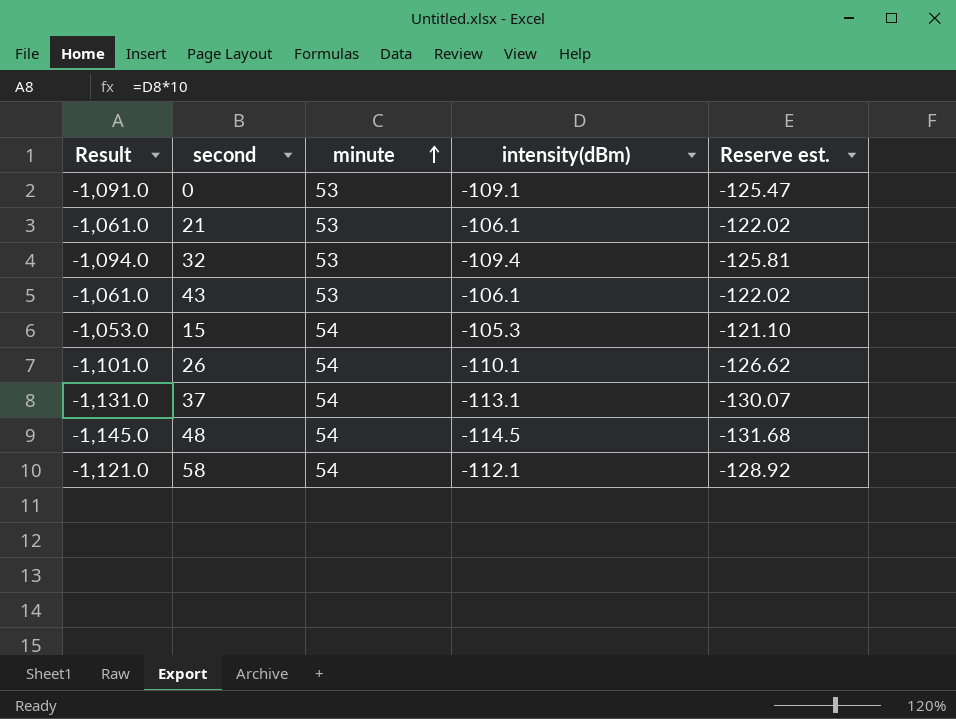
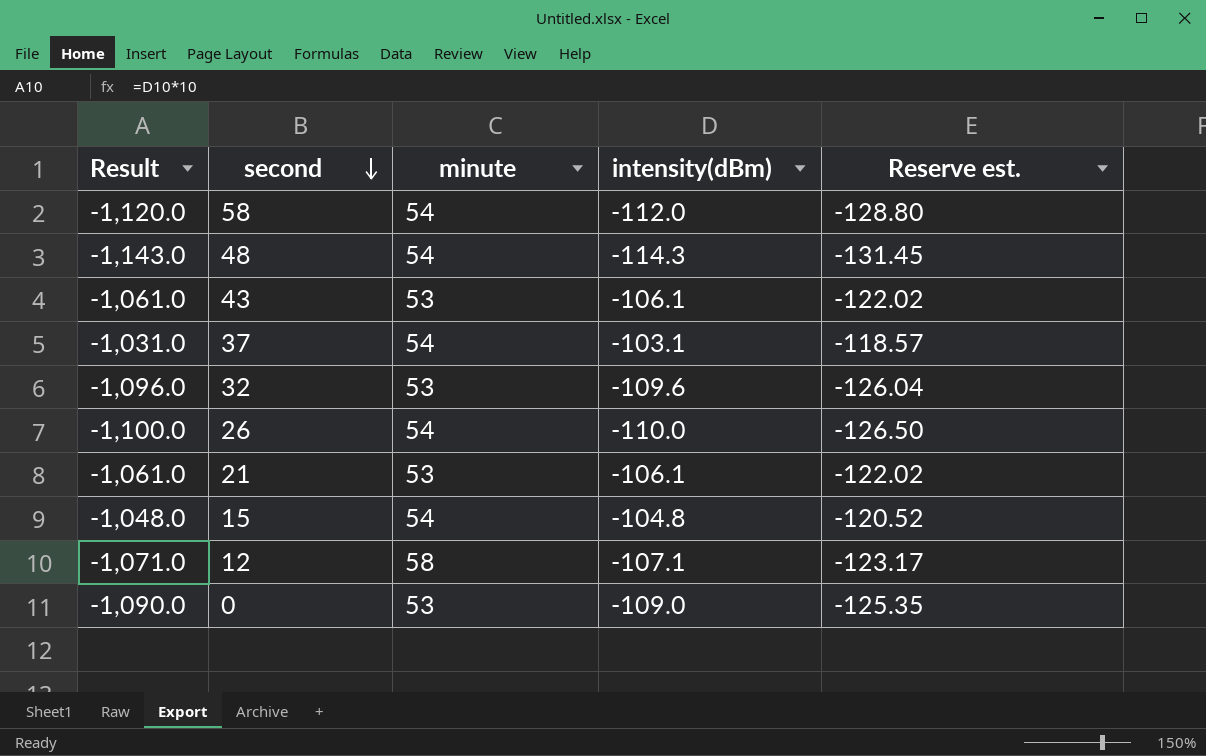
row order: minute ascending -> second descending
58 | Result: -1,121.0 -> -1,120.0
58 | intensity(dBm): -112.1 -> -112.0
58 | Reserve est.: -128.92 -> -128.80
48 | Result: -1,145.0 -> -1,143.0
48 | intensity(dBm): -114.5 -> -114.3
48 | Reserve est.: -131.68 -> -131.45
37 | Result: -1,131.0 -> -1,031.0
37 | intensity(dBm): -113.1 -> -103.1
37 | Reserve est.: -130.07 -> -118.57
32 | Result: -1,094.0 -> -1,096.0
32 | intensity(dBm): -109.4 -> -109.6
32 | Reserve est.: -125.81 -> -126.04
26 | Result: -1,101.0 -> -1,100.0
26 | intensity(dBm): -110.1 -> -110.0
26 | Reserve est.: -126.62 -> -126.50
15 | Result: -1,053.0 -> -1,048.0
15 | intensity(dBm): -105.3 -> -104.8
15 | Reserve est.: -121.10 -> -120.52
row 12: none -> -1,071.0 | 58 | -107.1 | -123.17
0 | Result: -1,091.0 -> -1,090.0
0 | intensity(dBm): -109.1 -> -109.0
0 | Reserve est.: -125.47 -> -125.35

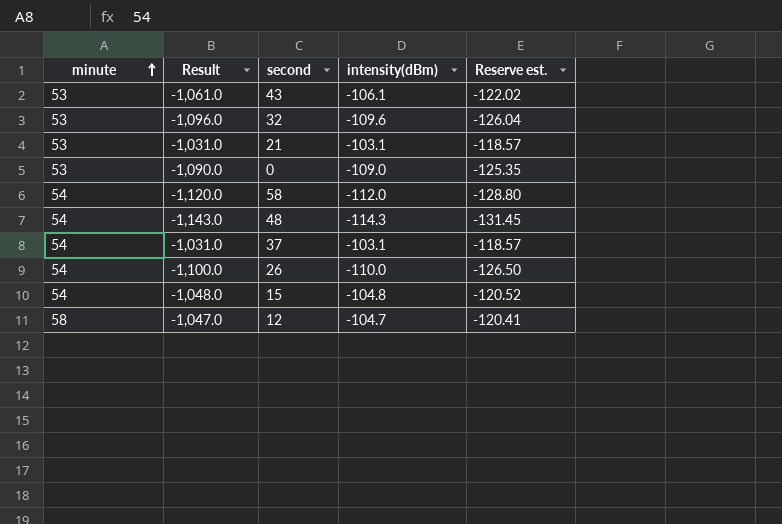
row order: second descending -> minute ascending
column minute | position: 3 -> 1
21 | Result: -1,061.0 -> -1,031.0
21 | intensity(dBm): -106.1 -> -103.1
21 | Reserve est.: -122.02 -> -118.57
12 | Result: -1,071.0 -> -1,047.0
12 | intensity(dBm): -107.1 -> -104.7
12 | Reserve est.: -123.17 -> -120.41

